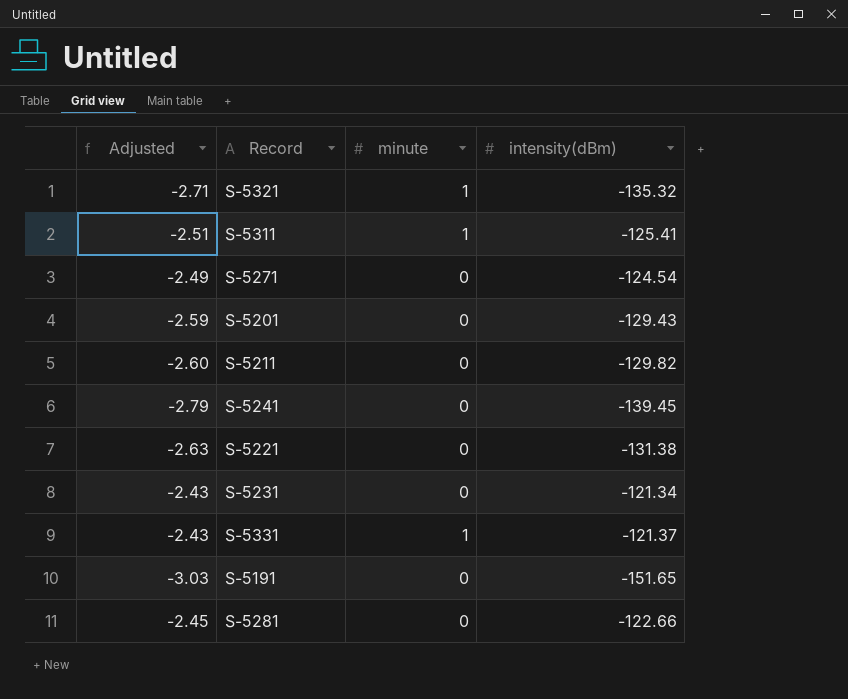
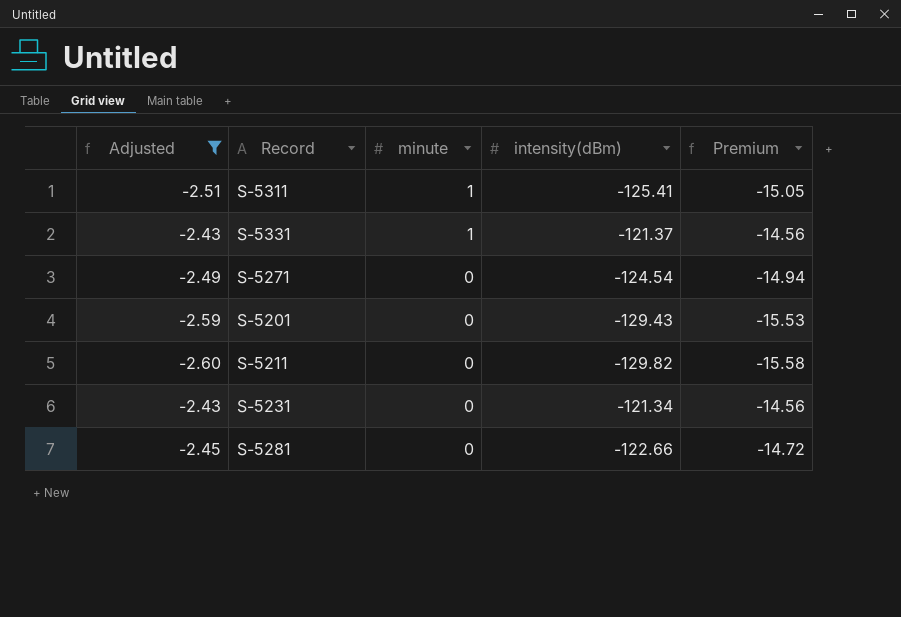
filter: none -> Adjusted >= -2.60
row order: none -> minute descending
column Premium | formula: none -> [intensity(dBm)] * 0.12

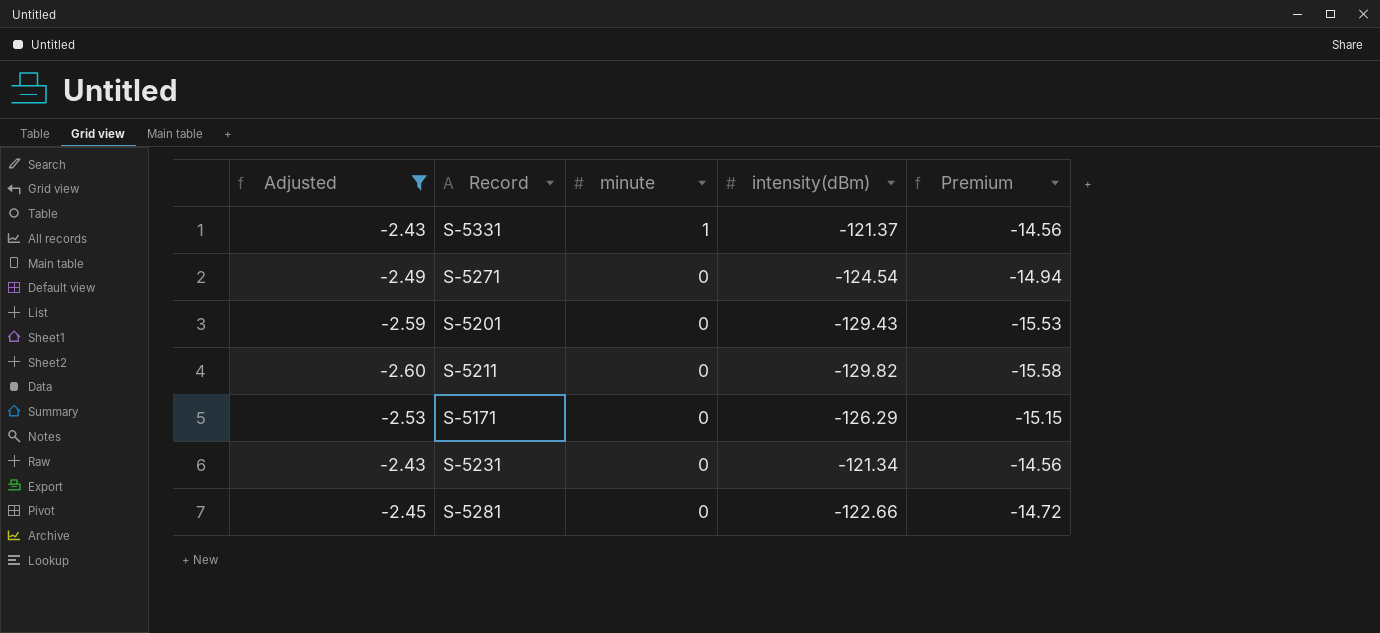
row S-5311: -2.51 | 1 | -125.41 | -15.05 -> none
row S-5171: none -> -2.53 | 0 | -126.29 | -15.15

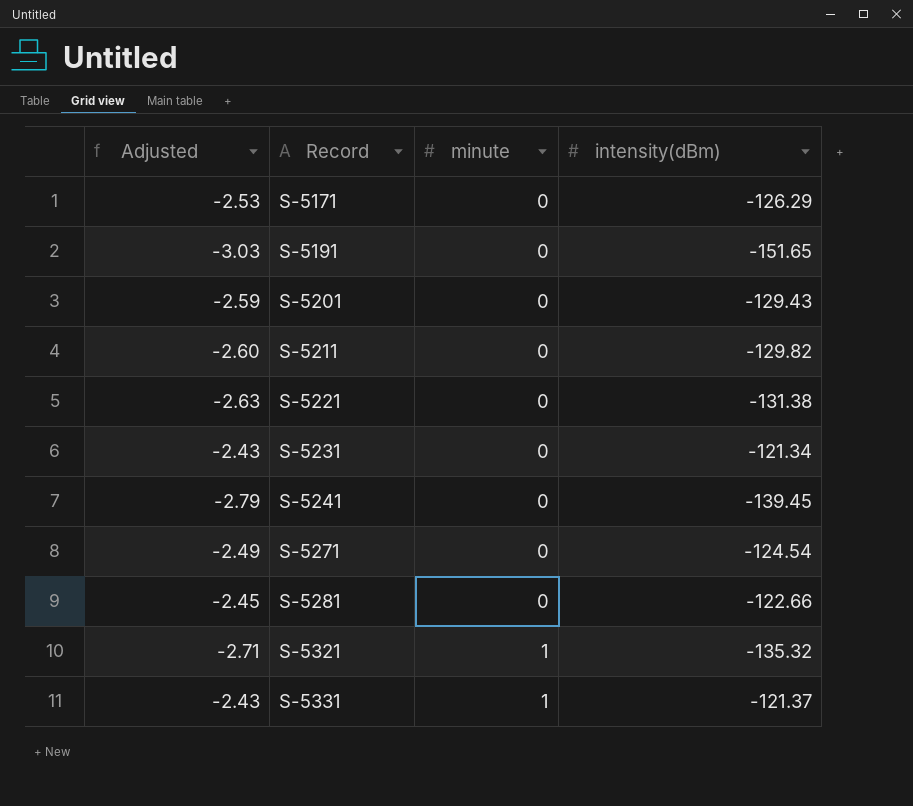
filter: Adjusted >= -2.60 -> none
row order: minute descending -> Record ascending
column Premium | formula: [intensity(dBm)] * 0.12 -> none

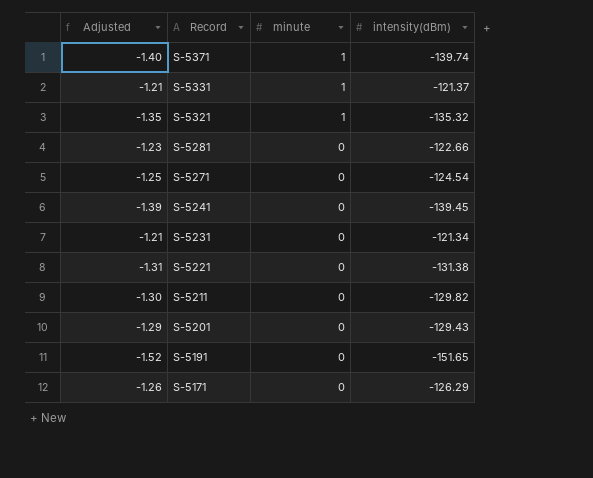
row order: Record ascending -> Record descending
column Adjusted | formula: [intensity(dBm)] * 0.02 -> [intensity(dBm)] * 0.01
row S-5371: none -> -1.40 | 1 | -139.74

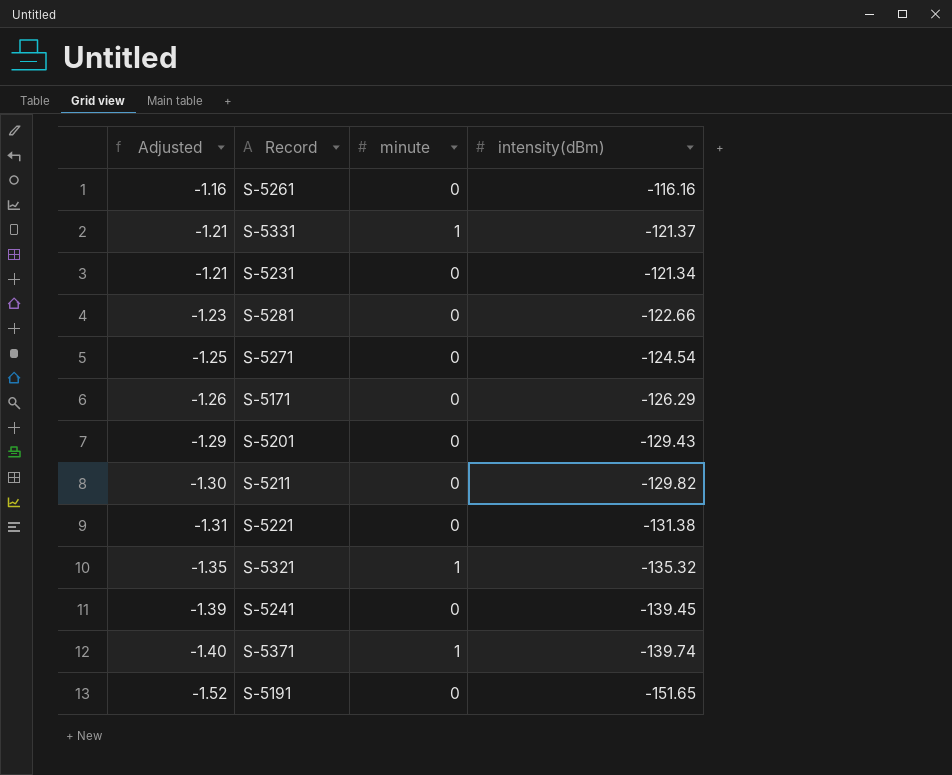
row order: Record descending -> Adjusted descending
row S-5261: none -> -1.16 | 0 | -116.16

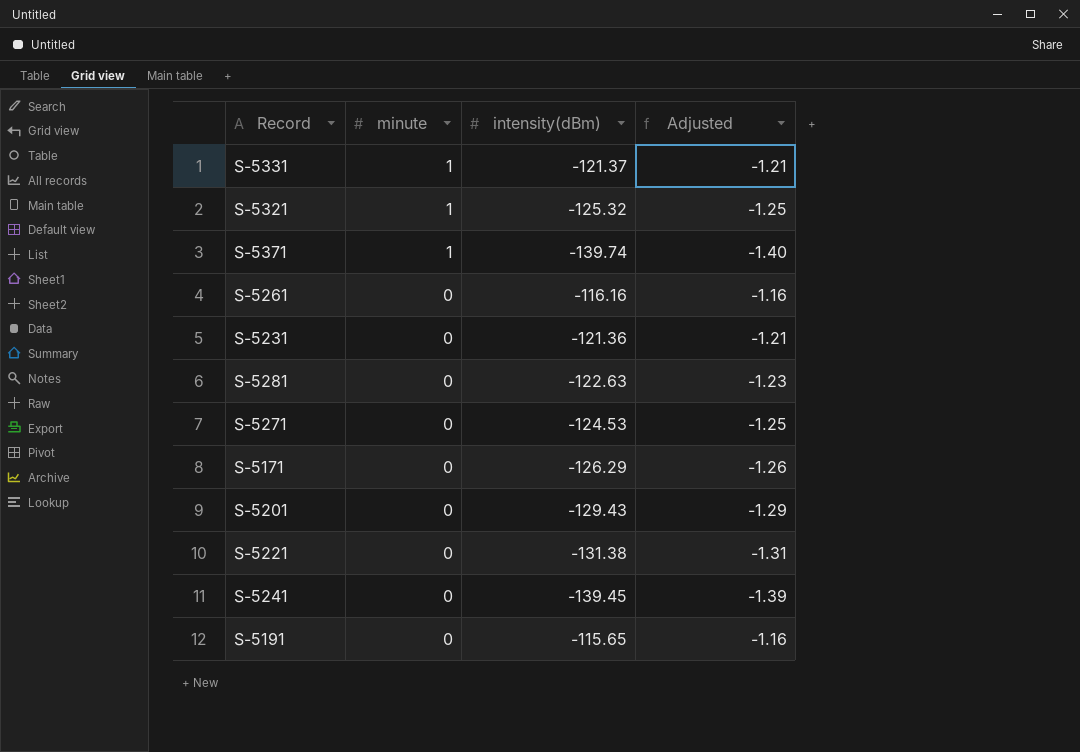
row order: Adjusted descending -> minute descending
column Adjusted | position: 1 -> 4
row S-5211: -1.30 | 0 | -129.82 -> none
S-5321 | intensity(dBm): -135.32 -> -125.32
S-5321 | Adjusted: -1.35 -> -1.25
S-5231 | intensity(dBm): -121.34 -> -121.36
S-5281 | intensity(dBm): -122.66 -> -122.63
S-5271 | intensity(dBm): -124.54 -> -124.53
S-5191 | intensity(dBm): -151.65 -> -115.65
S-5191 | Adjusted: -1.52 -> -1.16

